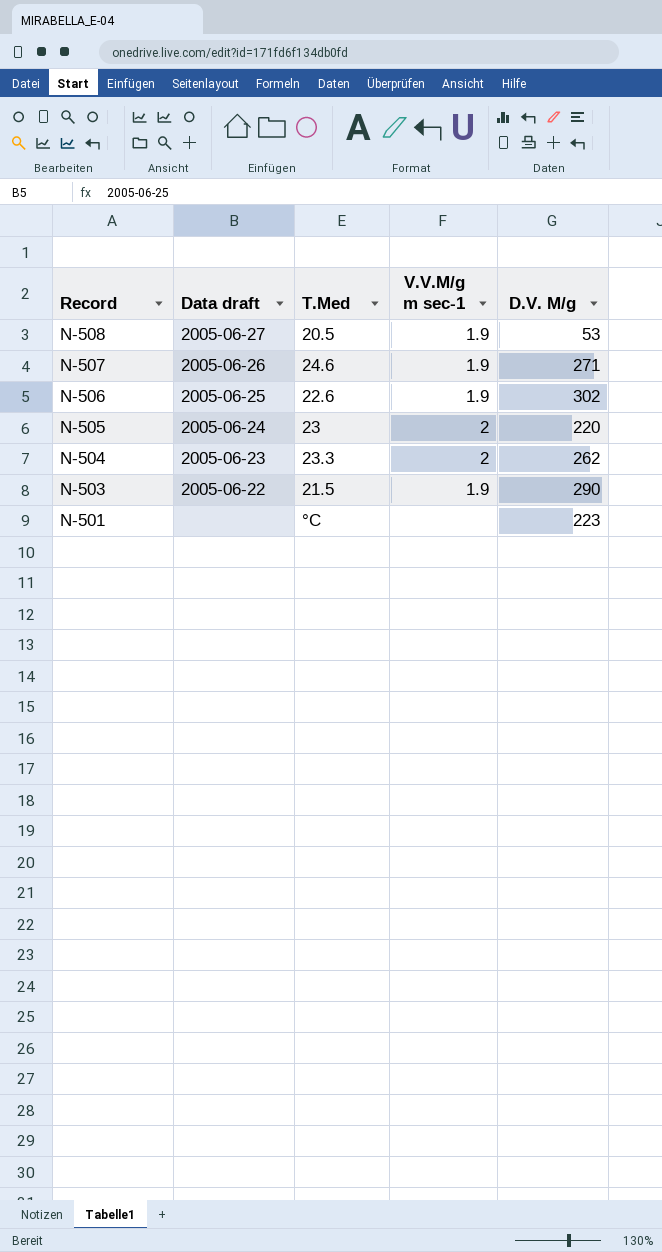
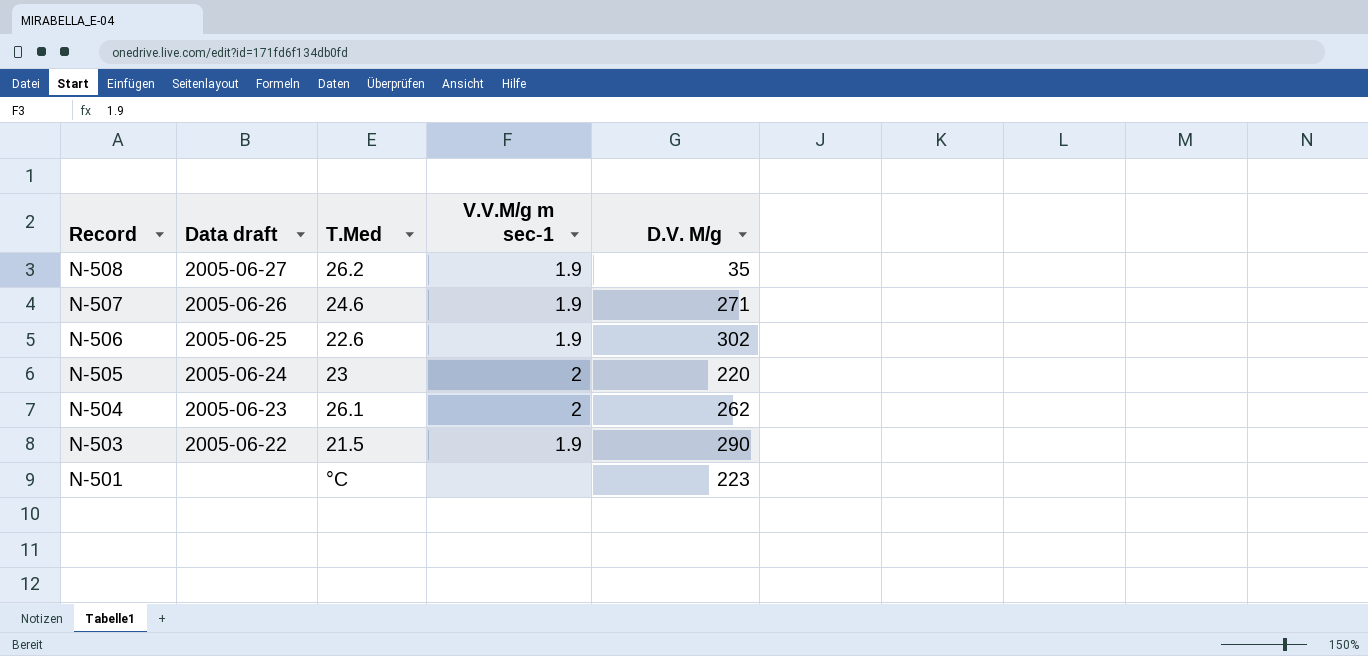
N-508 | T.Med: 20.5 -> 26.2
N-508 | D.V. M/g: 53 -> 35
N-504 | T.Med: 23.3 -> 26.1

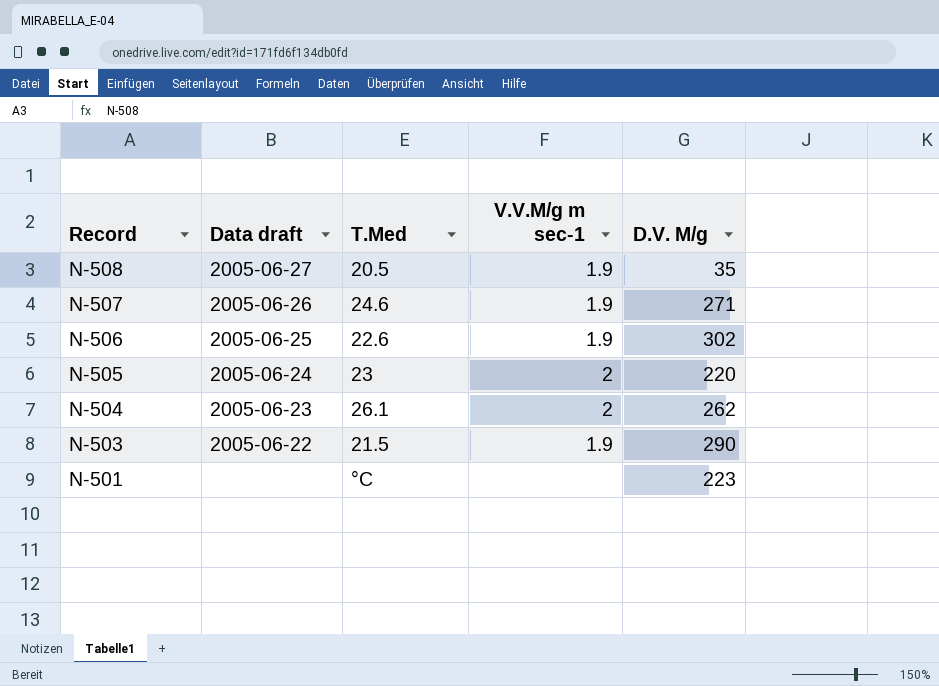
N-508 | T.Med: 26.2 -> 20.5

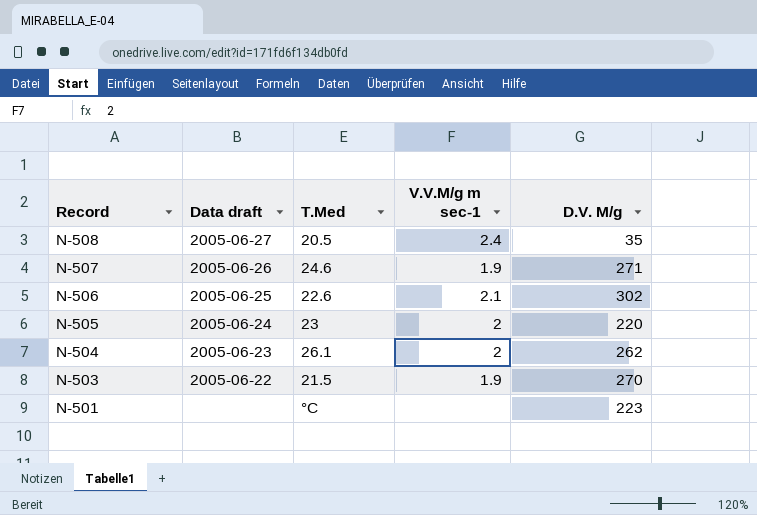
N-508 | V.V.M/g m sec-1: 1.9 -> 2.4
N-506 | V.V.M/g m sec-1: 1.9 -> 2.1
N-503 | D.V. M/g: 290 -> 270

